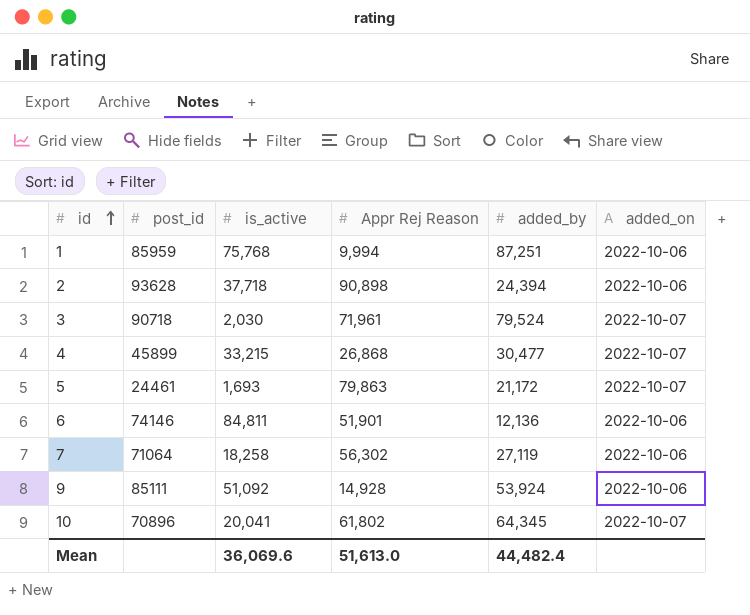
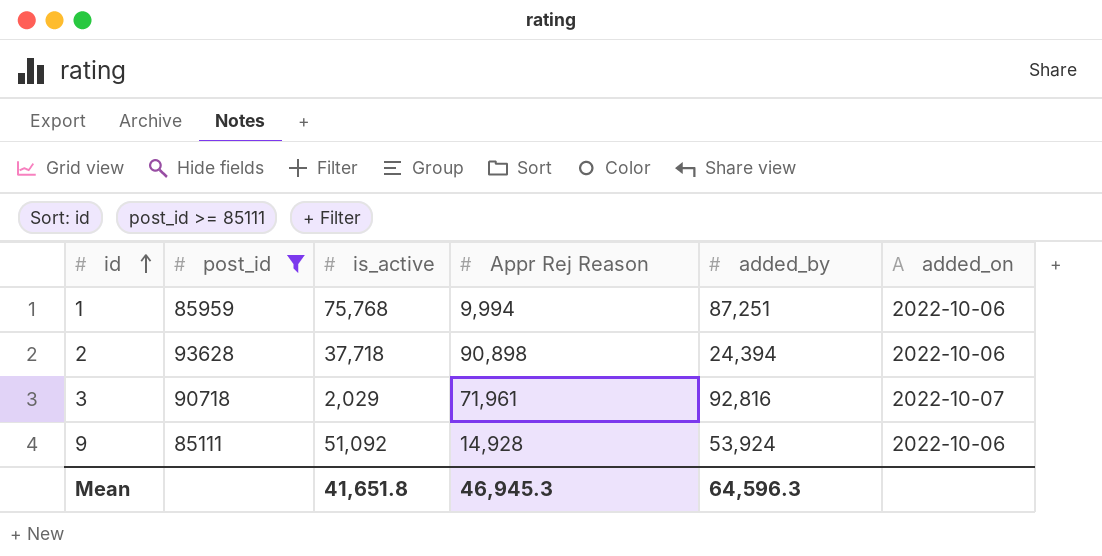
filter: none -> post_id >= 85111
3 | is_active: 2,030 -> 2,029
3 | added_by: 79,524 -> 92,816
Mean | is_active: 36,069.6 -> 41,651.8
Mean | Appr Rej Reason: 51,613.0 -> 46,945.3
Mean | added_by: 44,482.4 -> 64,596.3

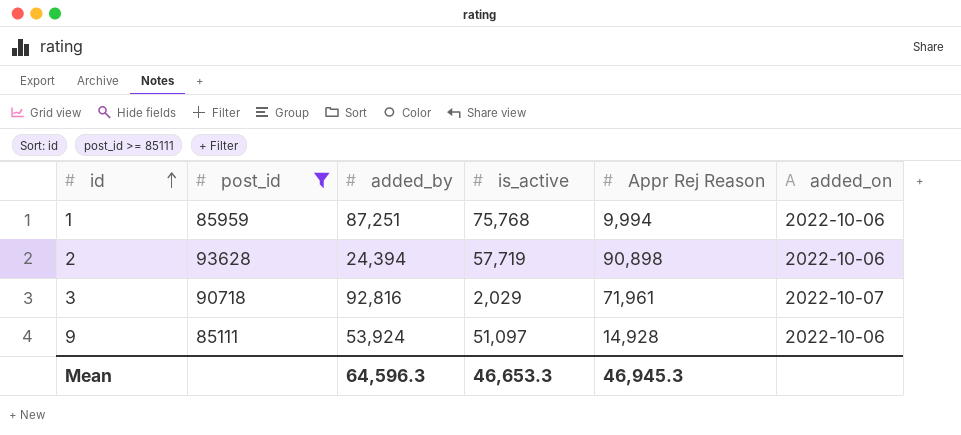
column added_by | position: 5 -> 3
2 | is_active: 37,718 -> 57,719
9 | is_active: 51,092 -> 51,097
Mean | is_active: 41,651.8 -> 46,653.3

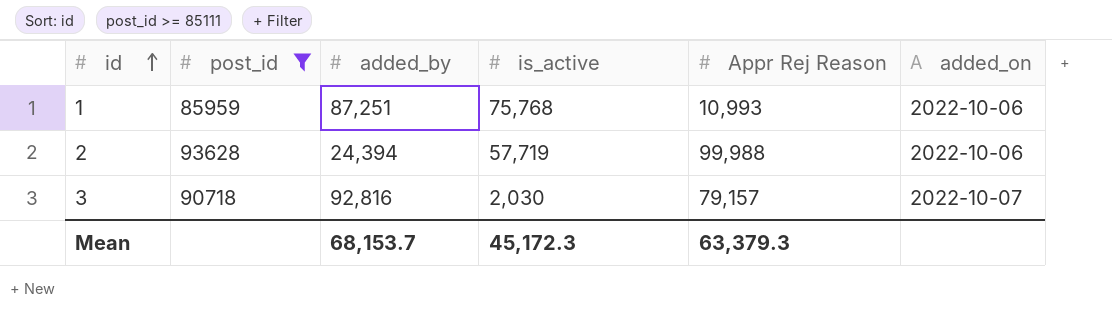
row 9: 85111 | 53,924 | 51,097 | 14,928 | 2022-10-06 -> none
1 | Appr Rej Reason: 9,994 -> 10,993
2 | Appr Rej Reason: 90,898 -> 99,988
3 | is_active: 2,029 -> 2,030
3 | Appr Rej Reason: 71,961 -> 79,157
Mean | added_by: 64,596.3 -> 68,153.7
Mean | is_active: 46,653.3 -> 45,172.3
Mean | Appr Rej Reason: 46,945.3 -> 63,379.3

